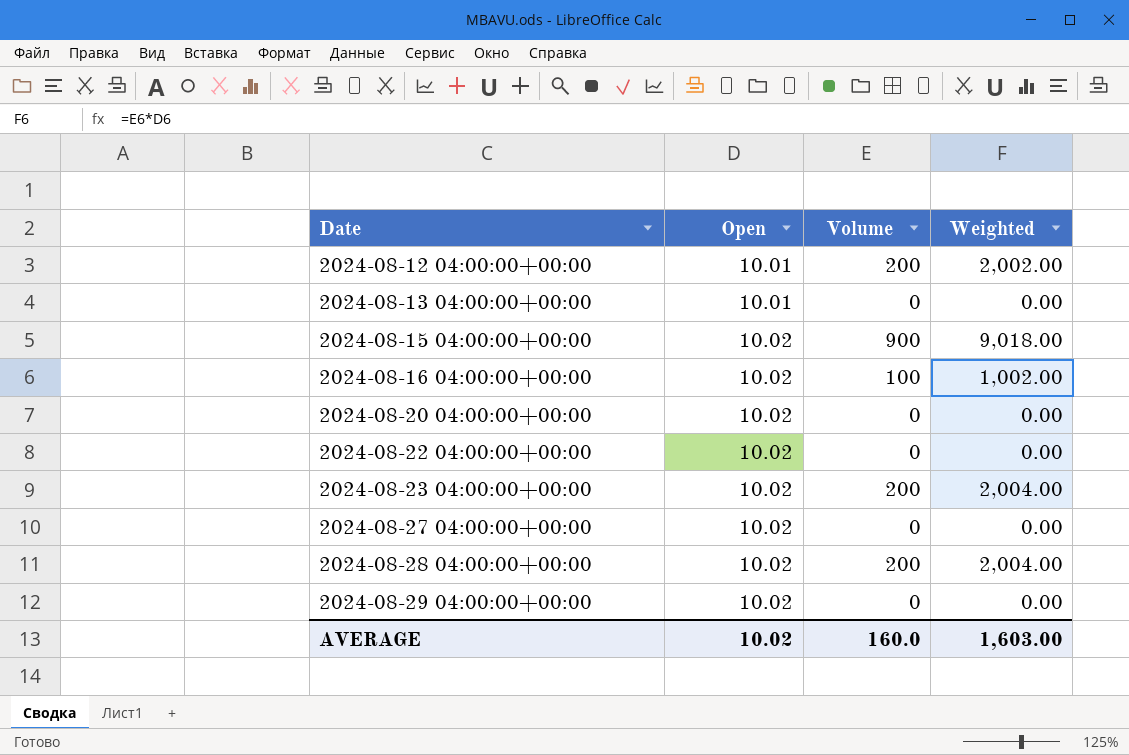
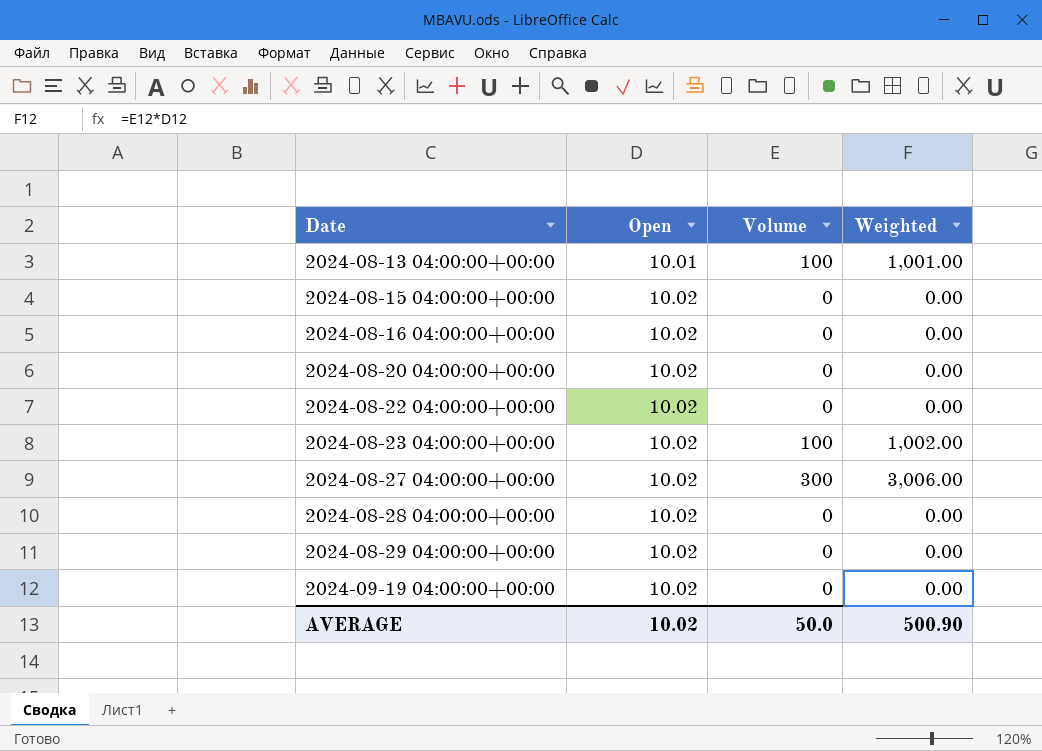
row 2024-08-12 04:00:00+00:00: 10.01 | 200 | 2,002.00 -> none
2024-08-13 04:00:00+00:00 | Volume: 0 -> 100
2024-08-13 04:00:00+00:00 | Weighted: 0.00 -> 1,001.00
2024-08-15 04:00:00+00:00 | Volume: 900 -> 0
2024-08-15 04:00:00+00:00 | Weighted: 9,018.00 -> 0.00
2024-08-16 04:00:00+00:00 | Volume: 100 -> 0
2024-08-16 04:00:00+00:00 | Weighted: 1,002.00 -> 0.00
2024-08-23 04:00:00+00:00 | Volume: 200 -> 100
2024-08-23 04:00:00+00:00 | Weighted: 2,004.00 -> 1,002.00
2024-08-27 04:00:00+00:00 | Volume: 0 -> 300
2024-08-27 04:00:00+00:00 | Weighted: 0.00 -> 3,006.00
2024-08-28 04:00:00+00:00 | Volume: 200 -> 0
2024-08-28 04:00:00+00:00 | Weighted: 2,004.00 -> 0.00
row 2024-09-19 04:00:00+00:00: none -> 10.02 | 0 | 0.00
AVERAGE | Volume: 160.0 -> 50.0
AVERAGE | Weighted: 1,603.00 -> 500.90

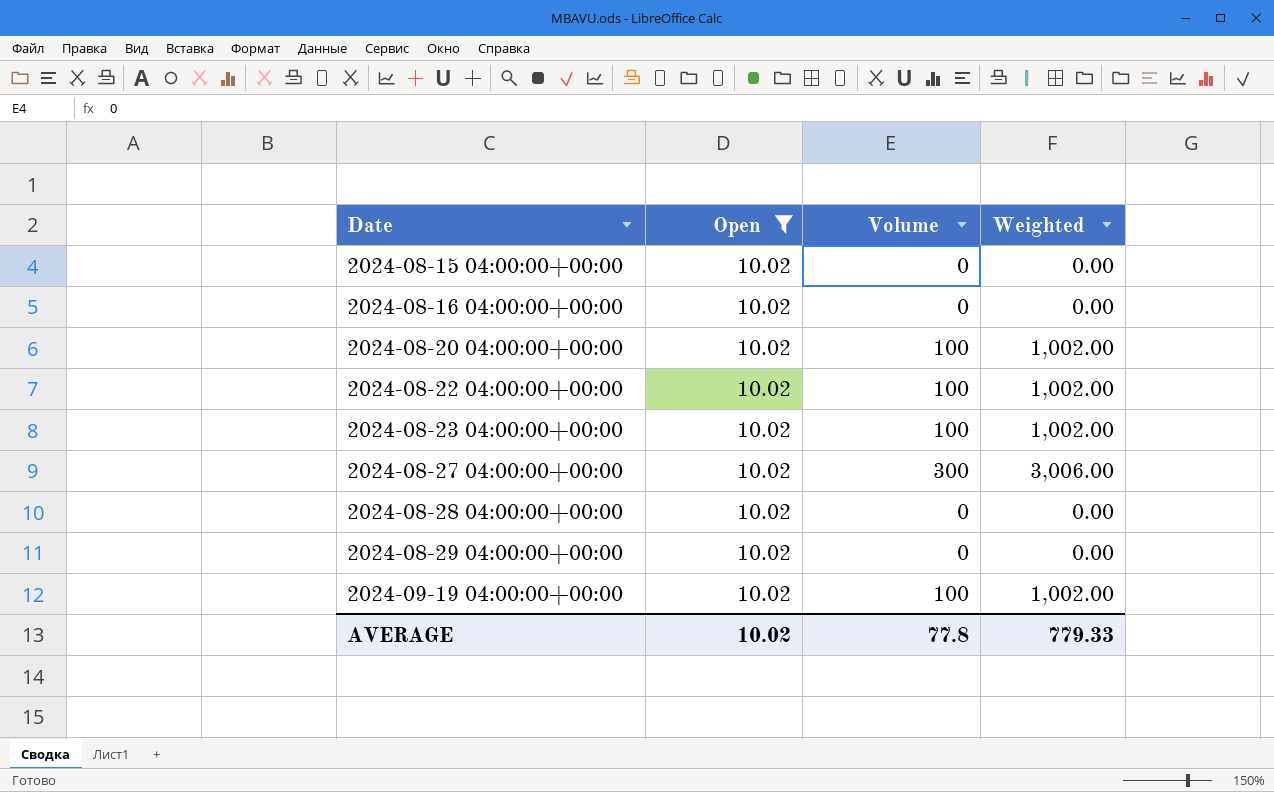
filter: none -> Open = 10.02
2024-08-20 04:00:00+00:00 | Volume: 0 -> 100
2024-08-20 04:00:00+00:00 | Weighted: 0.00 -> 1,002.00
2024-08-22 04:00:00+00:00 | Volume: 0 -> 100
2024-08-22 04:00:00+00:00 | Weighted: 0.00 -> 1,002.00
2024-09-19 04:00:00+00:00 | Volume: 0 -> 100
2024-09-19 04:00:00+00:00 | Weighted: 0.00 -> 1,002.00
AVERAGE | Volume: 50.0 -> 77.8
AVERAGE | Weighted: 500.90 -> 779.33

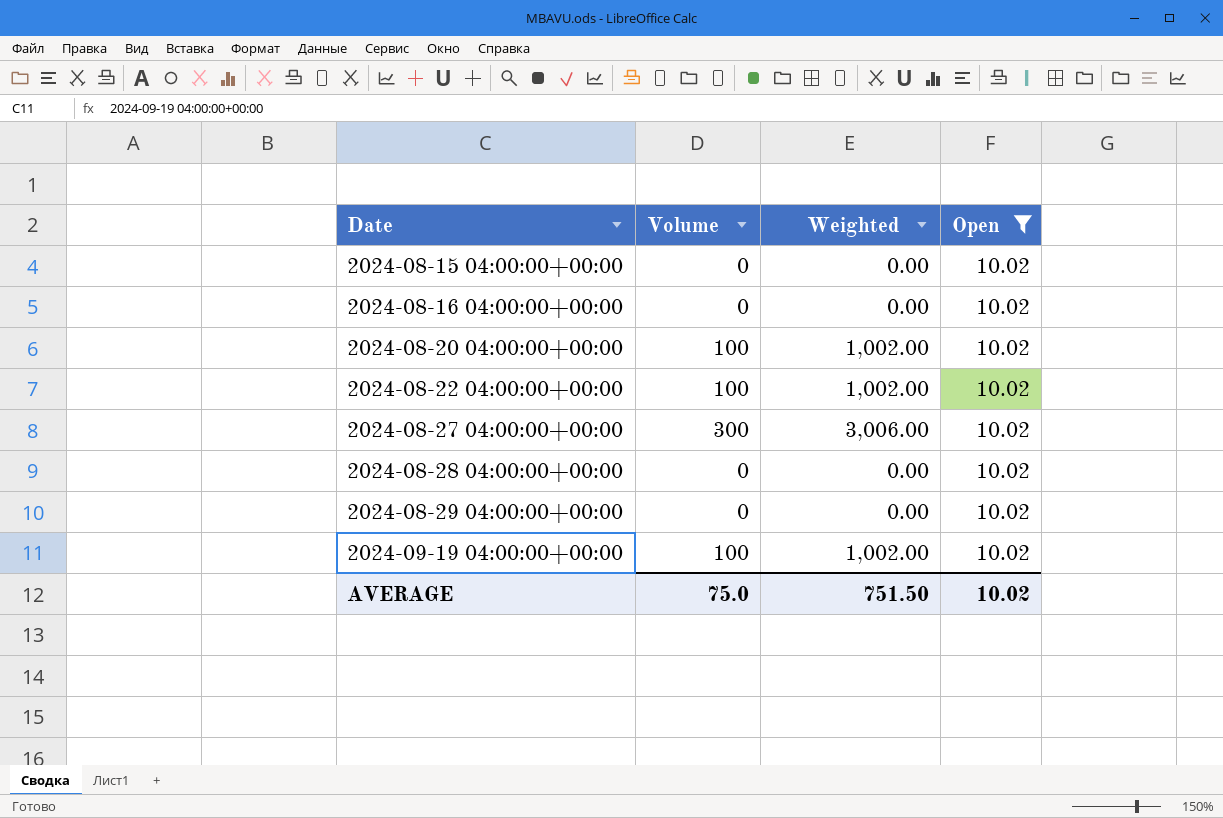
column Open | position: 2 -> 4
row 2024-08-23 04:00:00+00:00: 10.02 | 100 | 1,002.00 -> none
AVERAGE | Volume: 77.8 -> 75.0
AVERAGE | Weighted: 779.33 -> 751.50

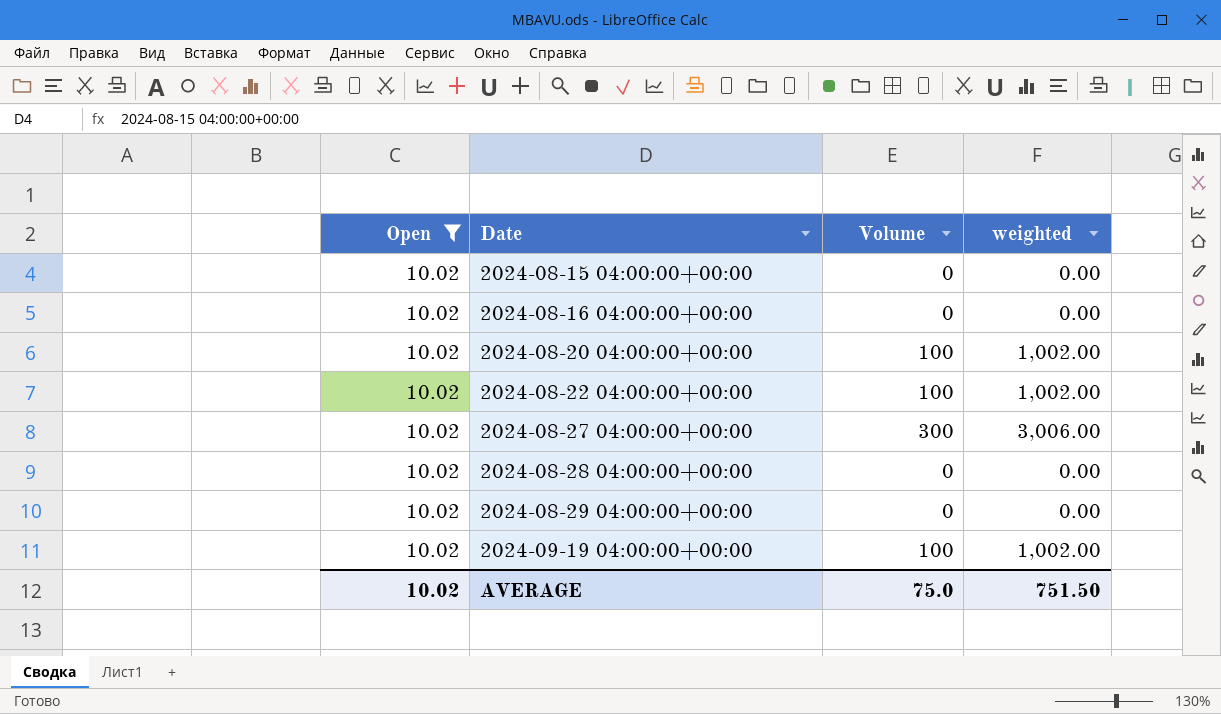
column Open | position: 4 -> 1
column name: Weighted -> weighted

